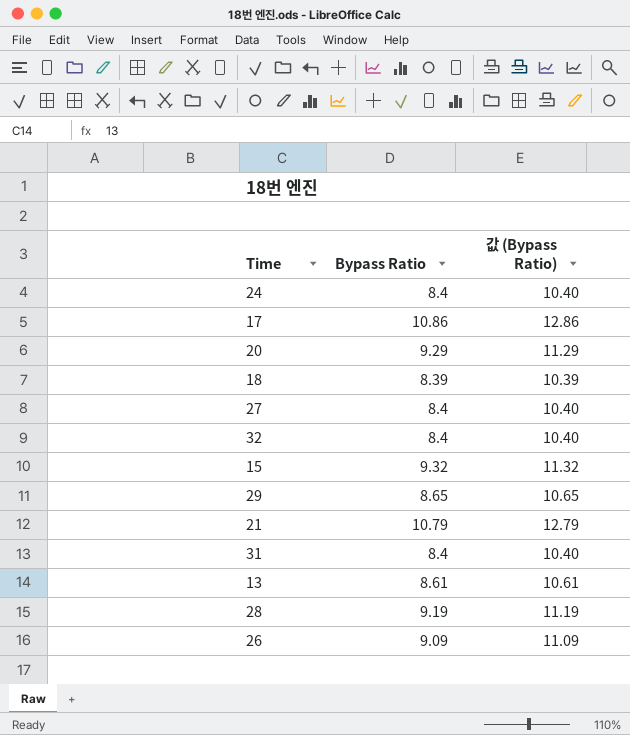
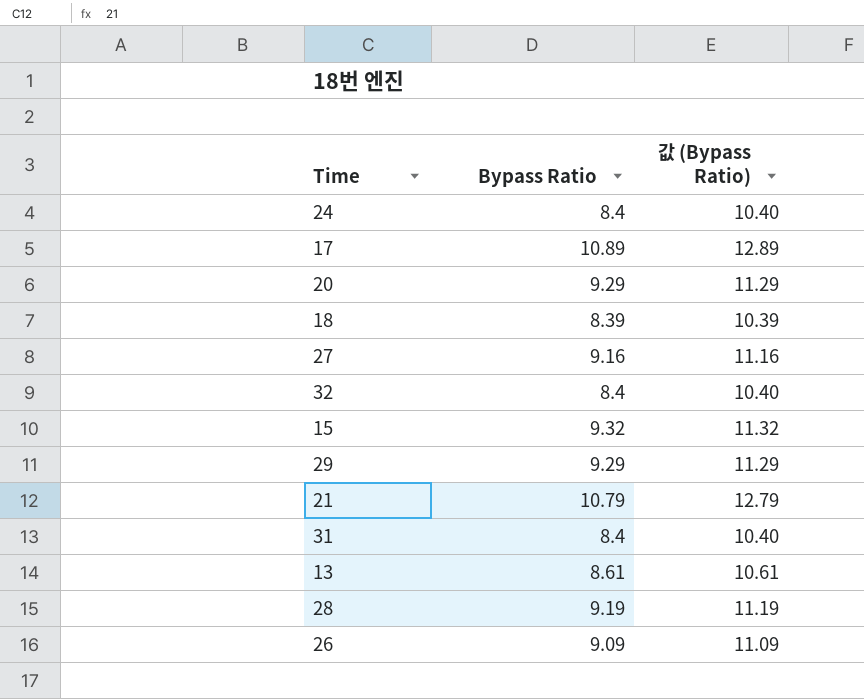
17 | Bypass Ratio: 10.86 -> 10.89
17 | 값 (Bypass Ratio): 12.86 -> 12.89
27 | Bypass Ratio: 8.4 -> 9.16
27 | 값 (Bypass Ratio): 10.40 -> 11.16
29 | Bypass Ratio: 8.65 -> 9.29
29 | 값 (Bypass Ratio): 10.65 -> 11.29

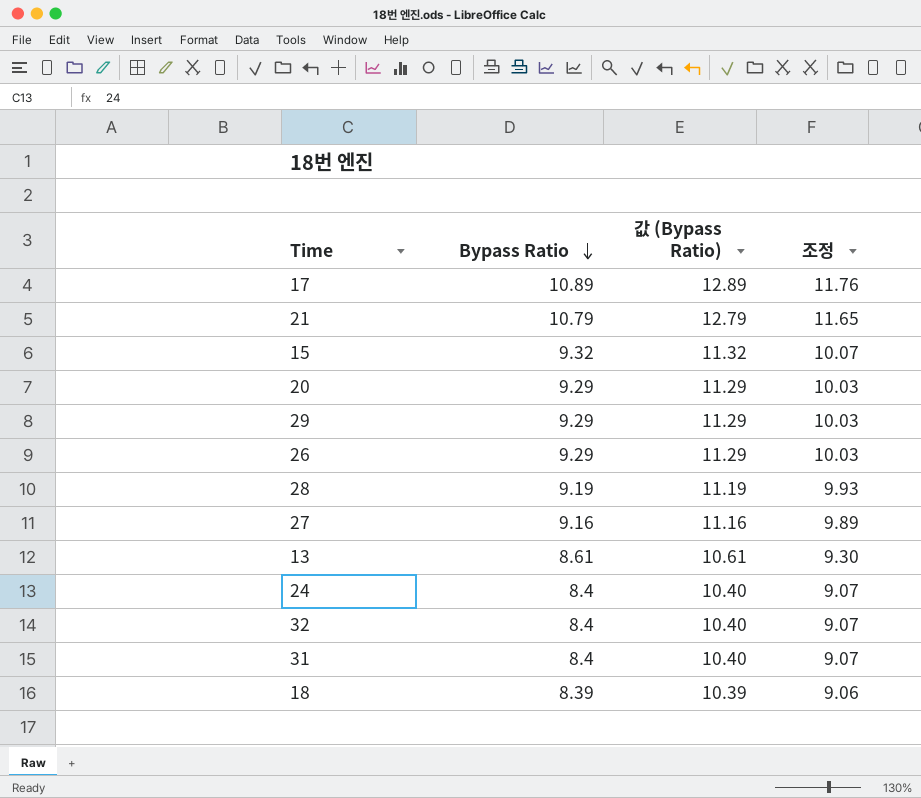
row order: none -> Bypass Ratio descending
column 조정 | formula: none -> [Bypass Ratio] * 1.08
26 | Bypass Ratio: 9.09 -> 9.29
26 | 값 (Bypass Ratio): 11.09 -> 11.29

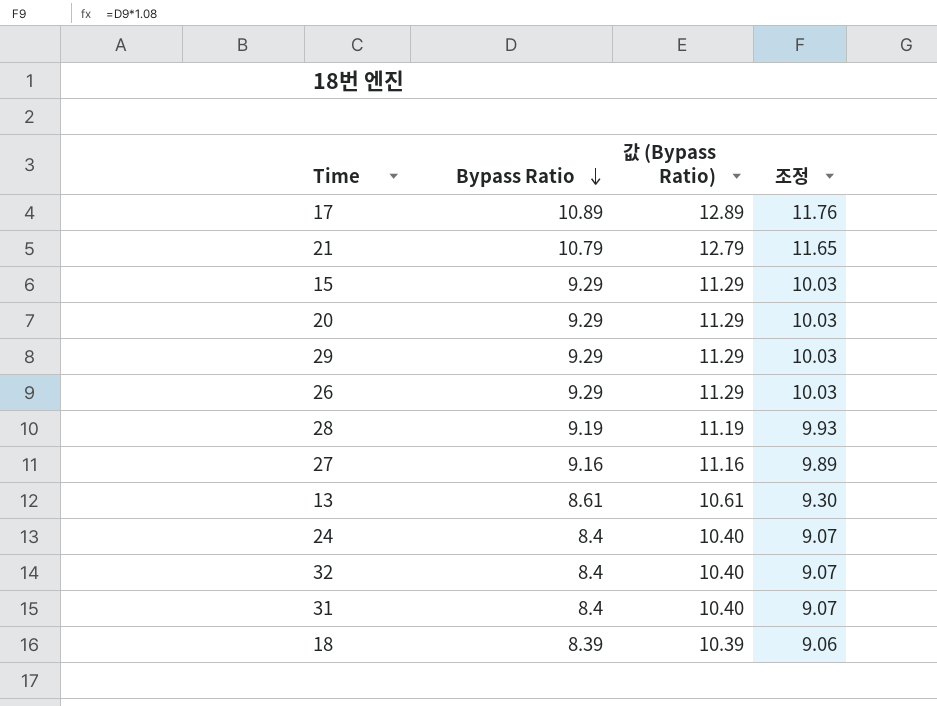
15 | Bypass Ratio: 9.32 -> 9.29
15 | 값 (Bypass Ratio): 11.32 -> 11.29
15 | 조정: 10.07 -> 10.03

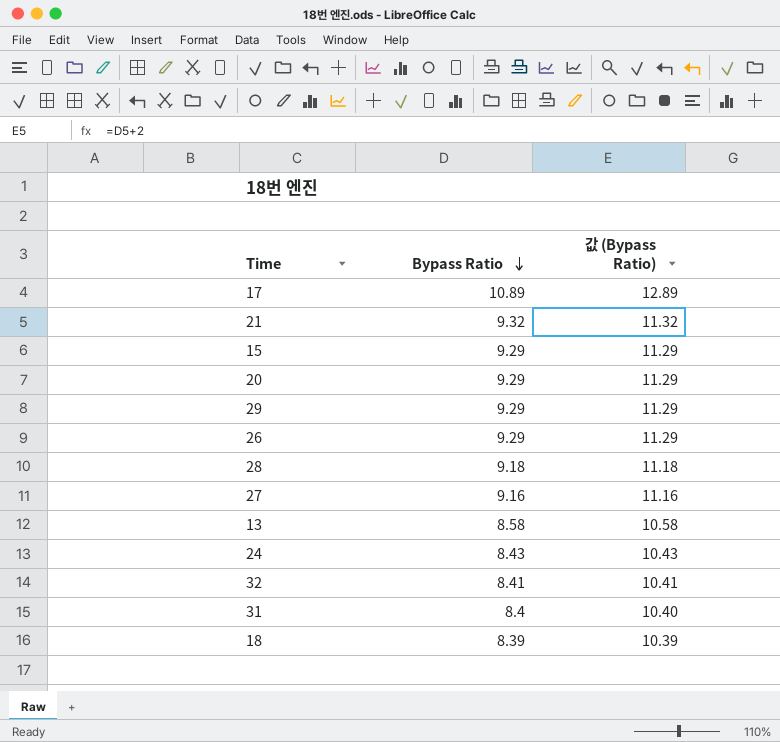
column 조정 | formula: [Bypass Ratio] * 1.08 -> none
21 | Bypass Ratio: 10.79 -> 9.32
21 | 값 (Bypass Ratio): 12.79 -> 11.32
28 | Bypass Ratio: 9.19 -> 9.18
28 | 값 (Bypass Ratio): 11.19 -> 11.18
13 | Bypass Ratio: 8.61 -> 8.58
13 | 값 (Bypass Ratio): 10.61 -> 10.58
24 | Bypass Ratio: 8.4 -> 8.43
24 | 값 (Bypass Ratio): 10.40 -> 10.43
32 | Bypass Ratio: 8.4 -> 8.41
32 | 값 (Bypass Ratio): 10.40 -> 10.41

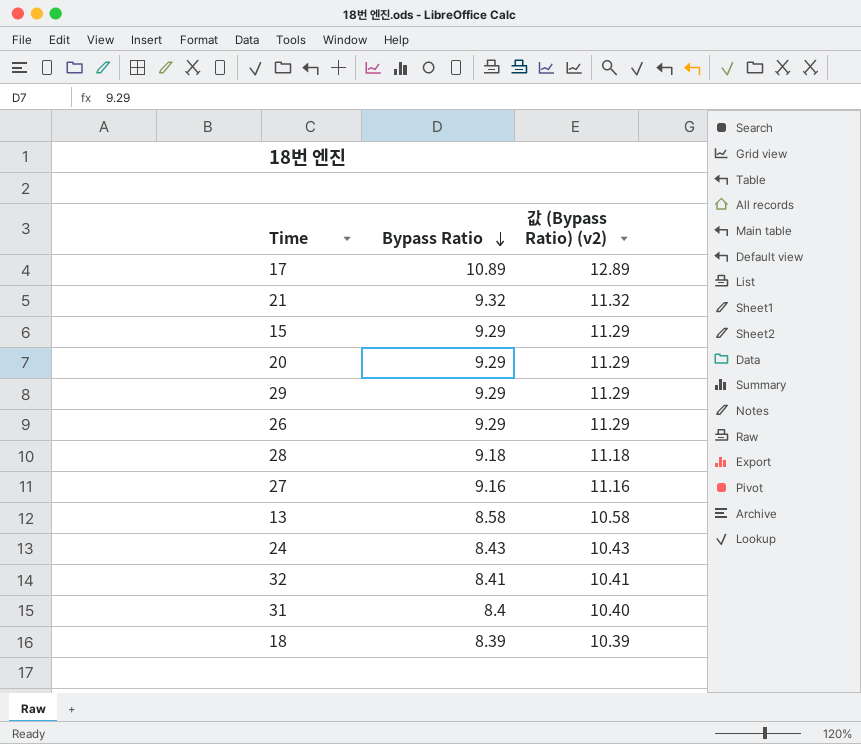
column name: 값 (Bypass Ratio) -> 값 (Bypass Ratio) (v2)

